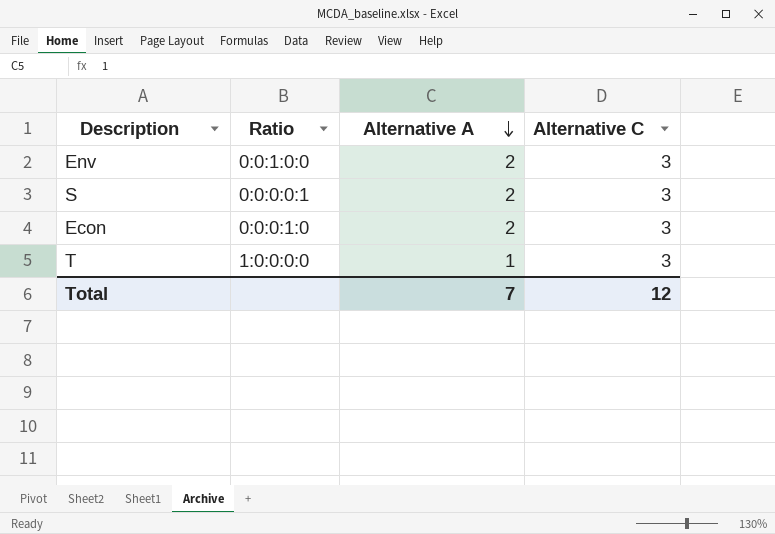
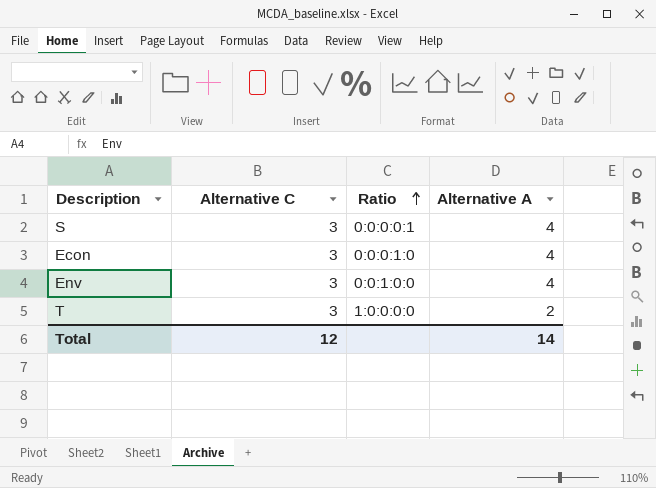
row order: Alternative A descending -> Ratio ascending
column Alternative C | position: 4 -> 2
S | Alternative A: 2 -> 4
Econ | Alternative A: 2 -> 4
Env | Alternative A: 2 -> 4
T | Alternative A: 1 -> 2
Total | Alternative A: 7 -> 14

